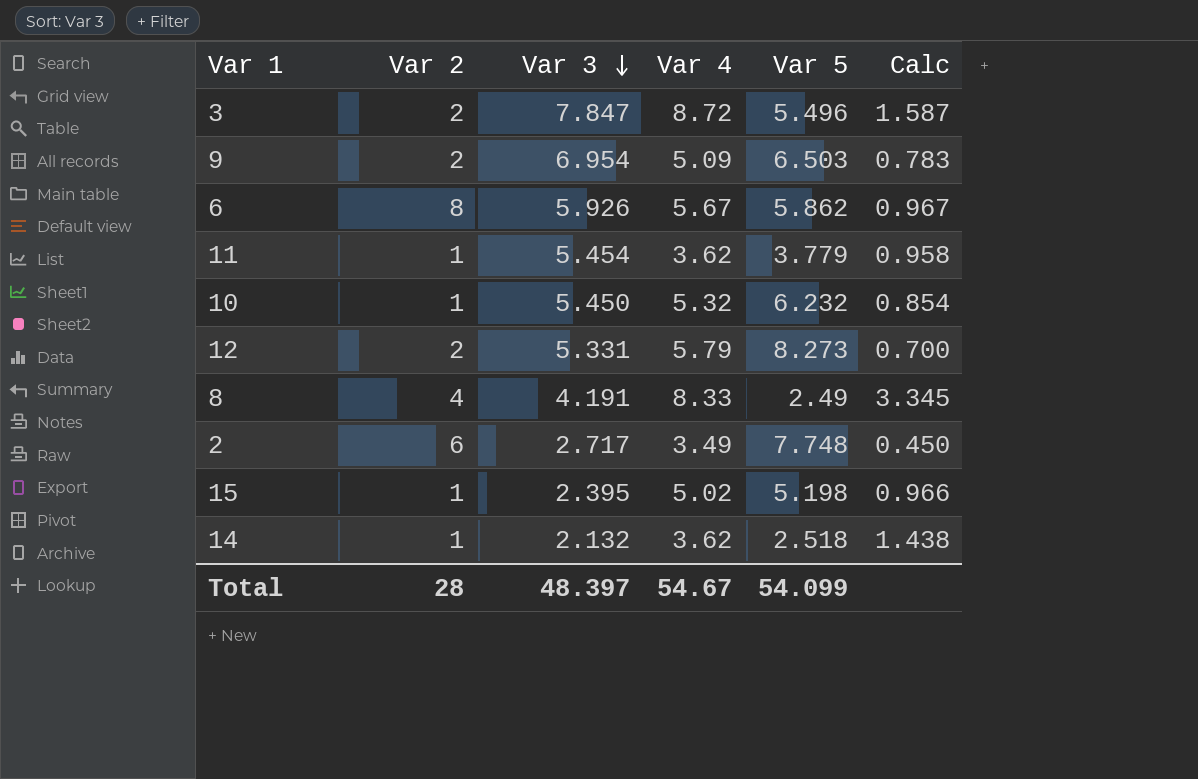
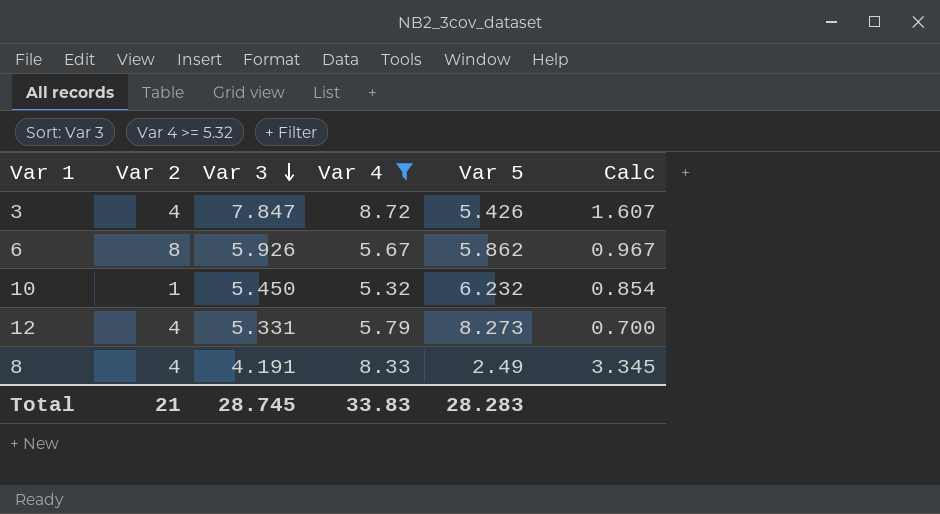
filter: none -> Var 4 >= 5.32
3 | Var 2: 2 -> 4
3 | Var 5: 5.496 -> 5.426
3 | Calc: 1.587 -> 1.607
12 | Var 2: 2 -> 4
Total | Var 2: 28 -> 21
Total | Var 3: 48.397 -> 28.745
Total | Var 4: 54.67 -> 33.83
Total | Var 5: 54.099 -> 28.283

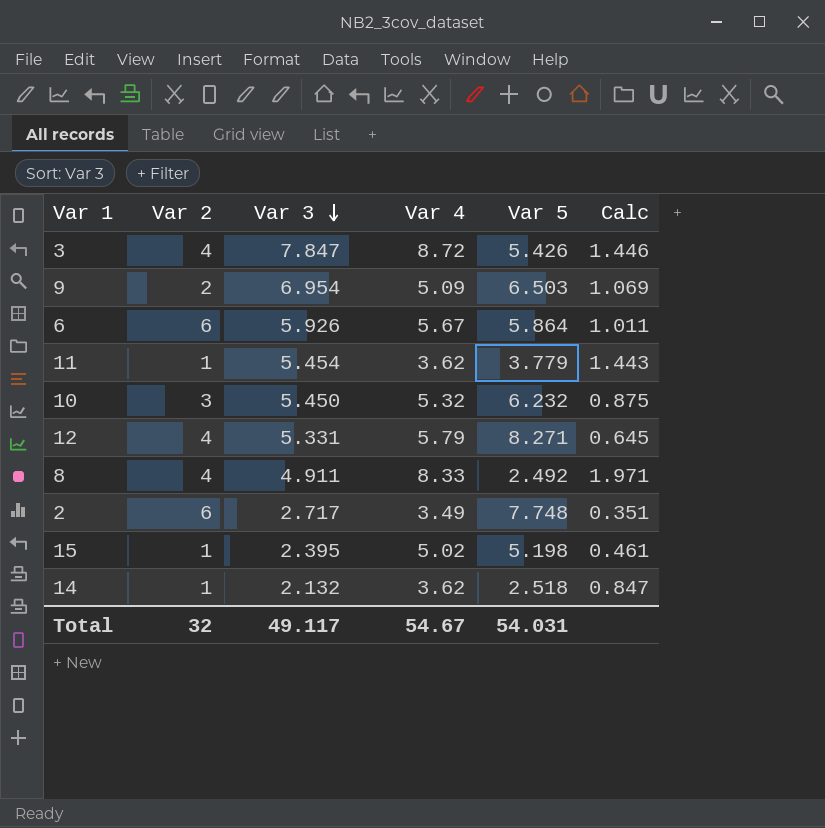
filter: Var 4 >= 5.32 -> none
column Calc | formula: [Var 4] / [Var 5] -> [Var 3] / [Var 5]
6 | Var 2: 8 -> 6
6 | Var 5: 5.862 -> 5.864
10 | Var 2: 1 -> 3
12 | Var 5: 8.273 -> 8.271
8 | Var 3: 4.191 -> 4.911
8 | Var 5: 2.49 -> 2.492
Total | Var 2: 21 -> 32
Total | Var 3: 28.745 -> 49.117
Total | Var 4: 33.83 -> 54.67
Total | Var 5: 28.283 -> 54.031

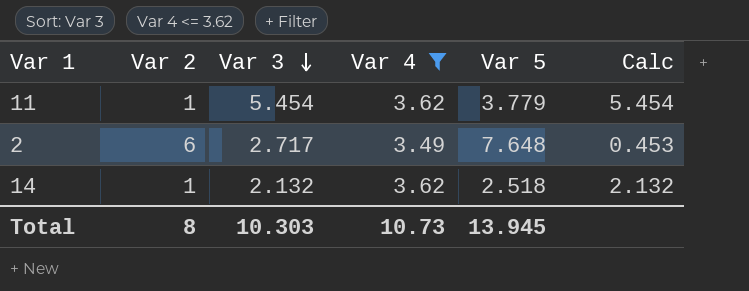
filter: none -> Var 4 <= 3.62
column Calc | formula: [Var 3] / [Var 5] -> [Var 3] / [Var 2]
2 | Var 5: 7.748 -> 7.648
Total | Var 2: 32 -> 8
Total | Var 3: 49.117 -> 10.303
Total | Var 4: 54.67 -> 10.73
Total | Var 5: 54.031 -> 13.945

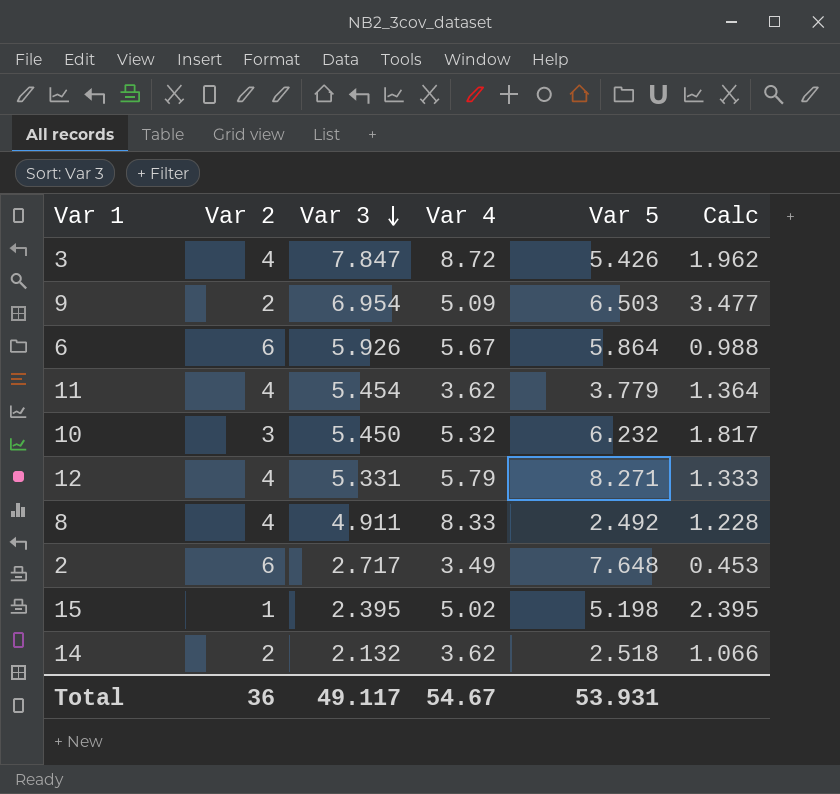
filter: Var 4 <= 3.62 -> none
11 | Var 2: 1 -> 4
11 | Calc: 5.454 -> 1.364
14 | Var 2: 1 -> 2
14 | Calc: 2.132 -> 1.066
Total | Var 2: 8 -> 36
Total | Var 3: 10.303 -> 49.117
Total | Var 4: 10.73 -> 54.67
Total | Var 5: 13.945 -> 53.931

